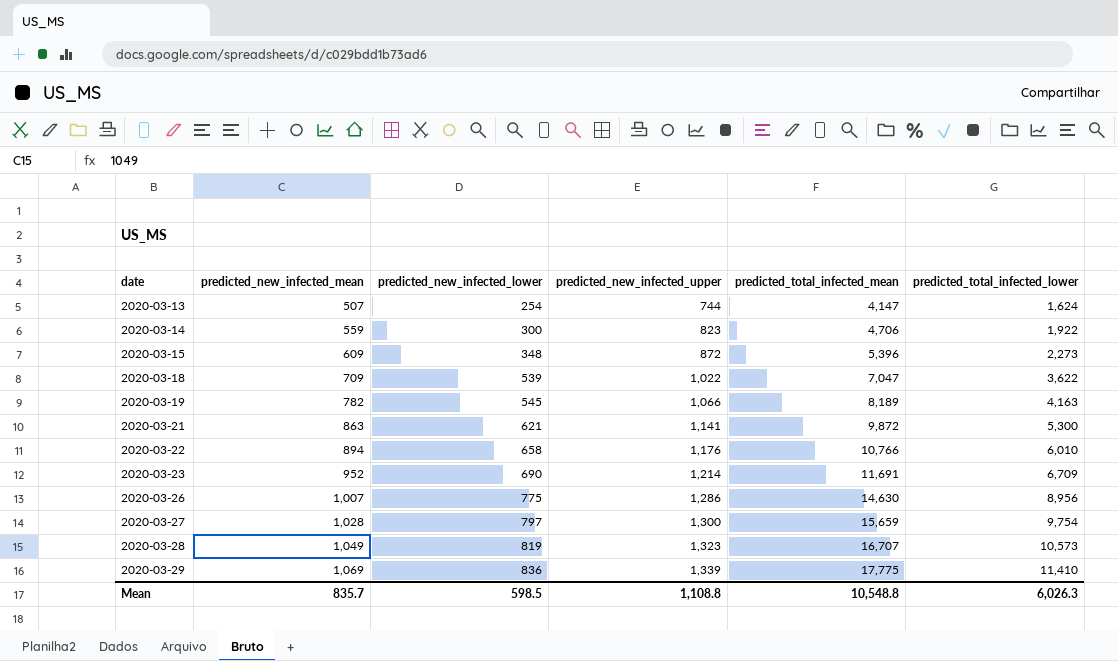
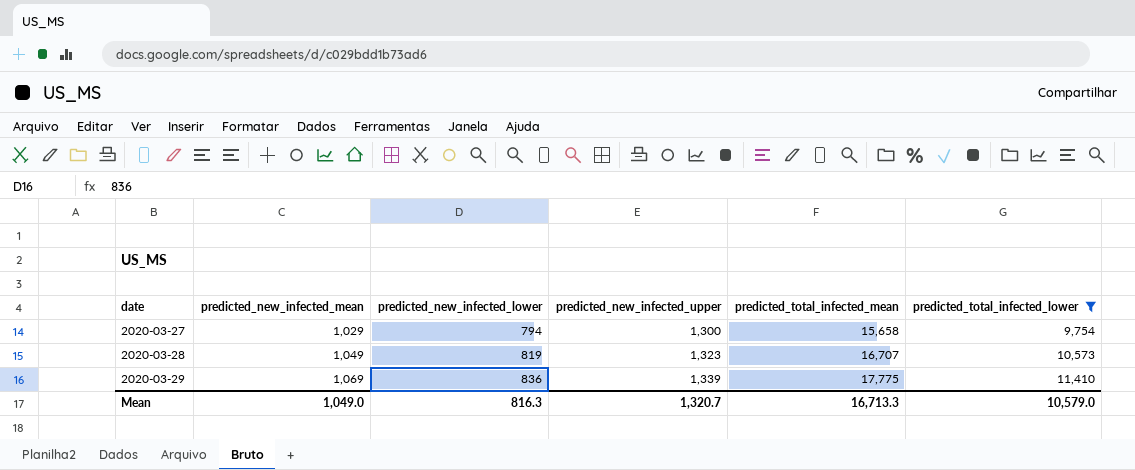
filter: none -> predicted_total_infected_lower >= 9,754
2020-03-27 | predicted_new_infected_mean: 1,028 -> 1,029
2020-03-27 | predicted_new_infected_lower: 797 -> 794
2020-03-27 | predicted_total_infected_mean: 15,659 -> 15,658
Mean | predicted_new_infected_mean: 835.7 -> 1,049.0
Mean | predicted_new_infected_lower: 598.5 -> 816.3
Mean | predicted_new_infected_upper: 1,108.8 -> 1,320.7
Mean | predicted_total_infected_mean: 10,548.8 -> 16,713.3
Mean | predicted_total_infected_lower: 6,026.3 -> 10,579.0

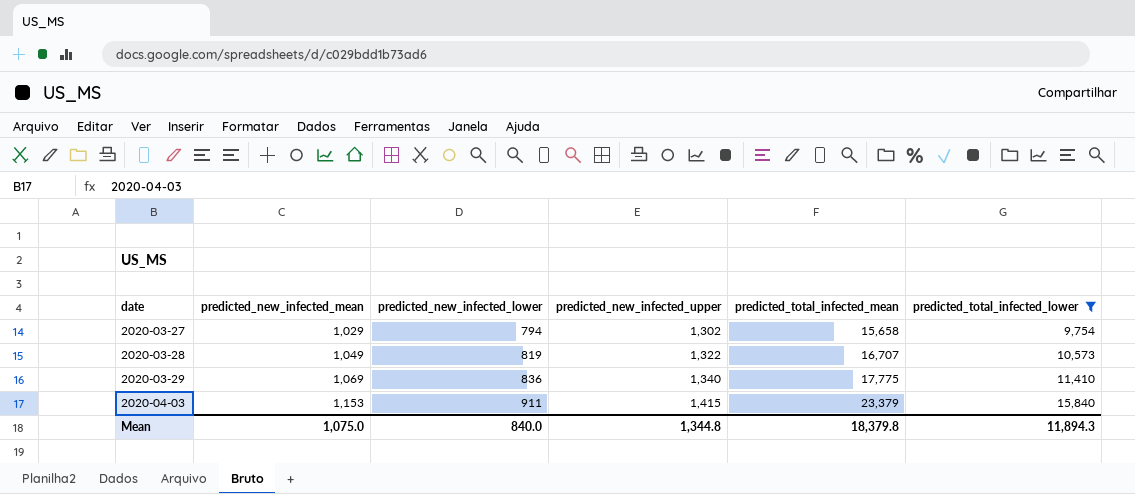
2020-03-27 | predicted_new_infected_upper: 1,300 -> 1,302
2020-03-28 | predicted_new_infected_upper: 1,323 -> 1,322
2020-03-29 | predicted_new_infected_upper: 1,339 -> 1,340
row 2020-04-03: none -> 1,153 | 911 | 1,415 | 23,379 | 15,840
Mean | predicted_new_infected_mean: 1,049.0 -> 1,075.0
Mean | predicted_new_infected_lower: 816.3 -> 840.0
Mean | predicted_new_infected_upper: 1,320.7 -> 1,344.8
Mean | predicted_total_infected_mean: 16,713.3 -> 18,379.8
Mean | predicted_total_infected_lower: 10,579.0 -> 11,894.3

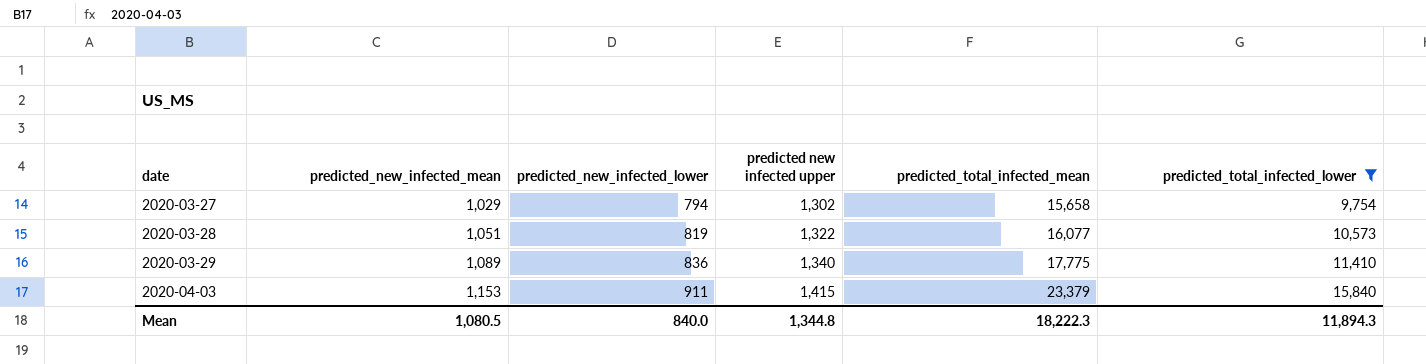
column name: predicted_new_infected_upper -> predicted new infected upper
2020-03-28 | predicted_new_infected_mean: 1,049 -> 1,051
2020-03-28 | predicted_total_infected_mean: 16,707 -> 16,077
2020-03-29 | predicted_new_infected_mean: 1,069 -> 1,089
Mean | predicted_new_infected_mean: 1,075.0 -> 1,080.5
Mean | predicted_total_infected_mean: 18,379.8 -> 18,222.3

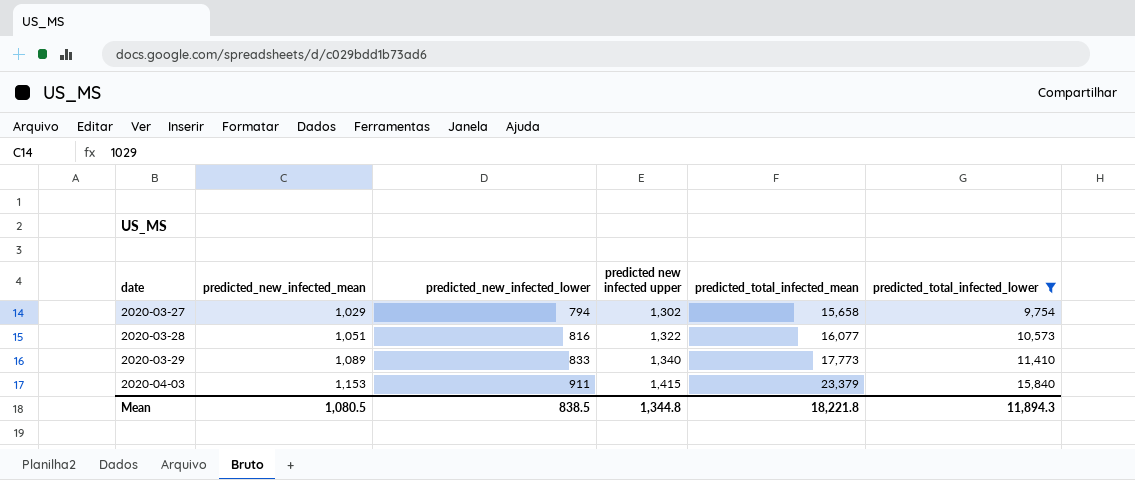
2020-03-28 | predicted_new_infected_lower: 819 -> 816
2020-03-29 | predicted_new_infected_lower: 836 -> 833
2020-03-29 | predicted_total_infected_mean: 17,775 -> 17,773
Mean | predicted_new_infected_lower: 840.0 -> 838.5
Mean | predicted_total_infected_mean: 18,222.3 -> 18,221.8

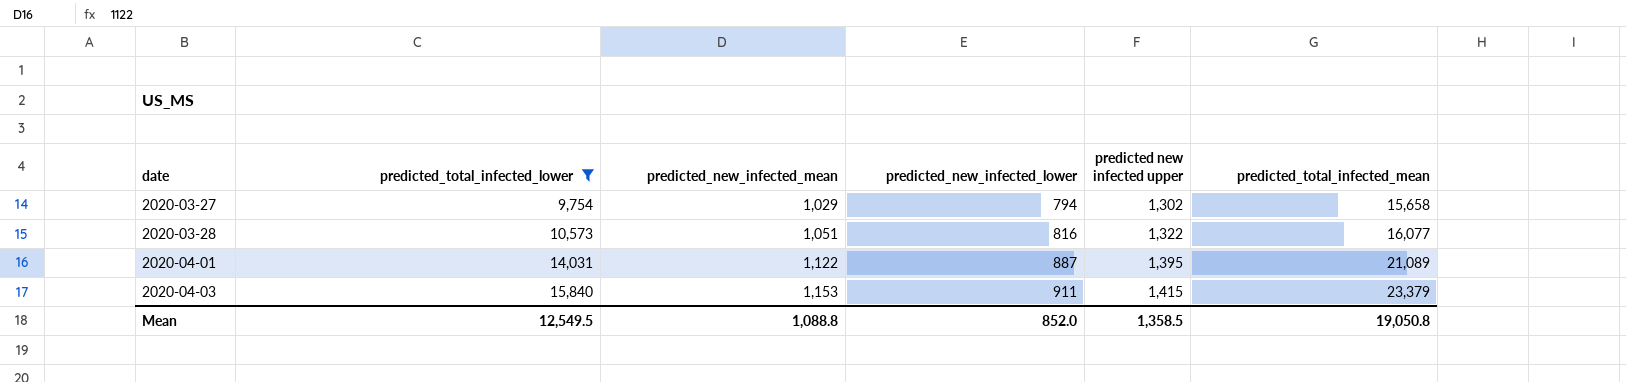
column predicted_total_infected_lower | position: 6 -> 2
row 2020-03-29: 1,089 | 833 | 1,340 | 17,773 | 11,410 -> none
row 2020-04-01: none -> 14,031 | 1,122 | 887 | 1,395 | 21,089
Mean | predicted_total_infected_lower: 11,894.3 -> 12,549.5
Mean | predicted_new_infected_mean: 1,080.5 -> 1,088.8
Mean | predicted_new_infected_lower: 838.5 -> 852.0
Mean | predicted new infected upper: 1,344.8 -> 1,358.5
Mean | predicted_total_infected_mean: 18,221.8 -> 19,050.8

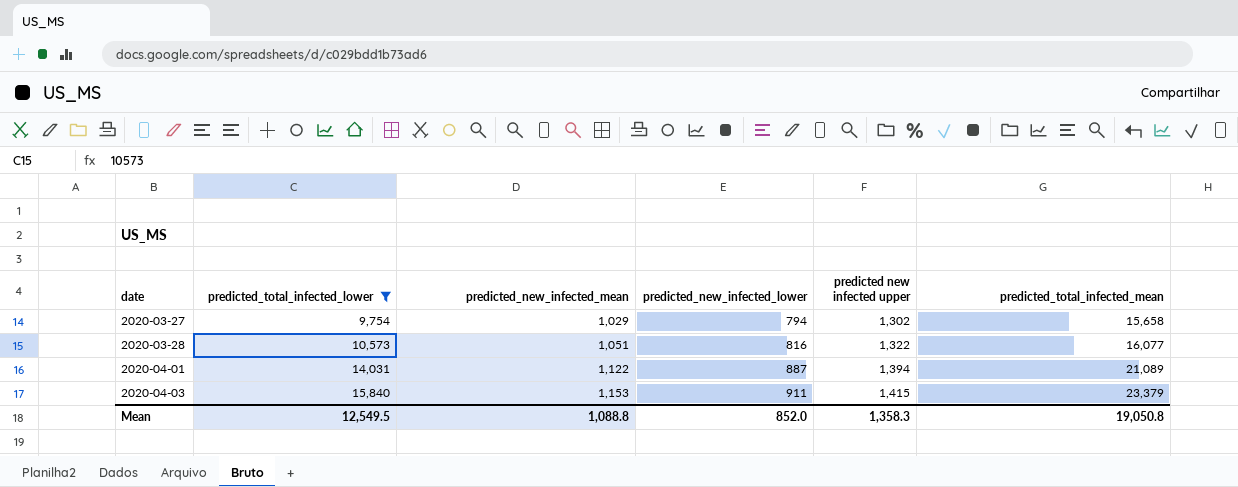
2020-04-01 | predicted new infected upper: 1,395 -> 1,394
Mean | predicted new infected upper: 1,358.5 -> 1,358.3

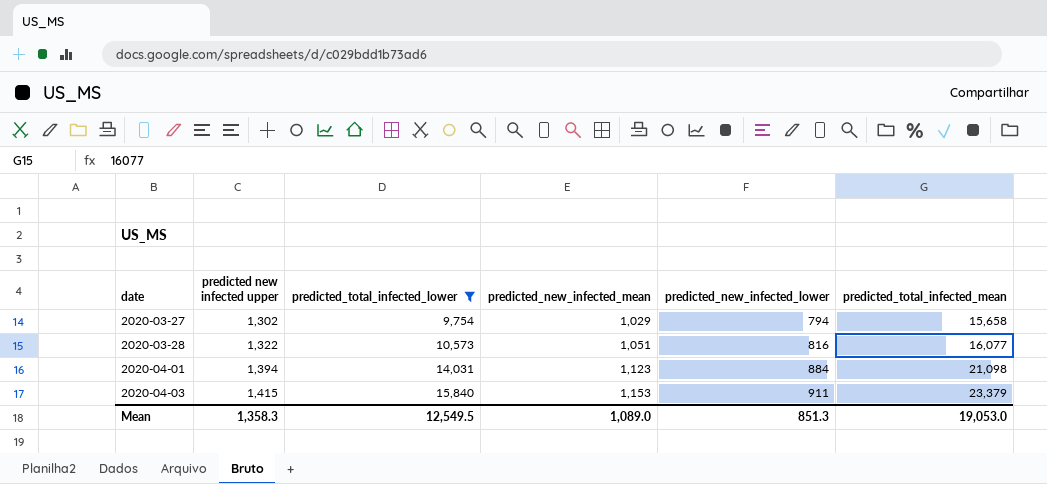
column predicted new infected upper | position: 5 -> 2
2020-04-01 | predicted_new_infected_mean: 1,122 -> 1,123
2020-04-01 | predicted_new_infected_lower: 887 -> 884
2020-04-01 | predicted_total_infected_mean: 21,089 -> 21,098
Mean | predicted_new_infected_mean: 1,088.8 -> 1,089.0
Mean | predicted_new_infected_lower: 852.0 -> 851.3
Mean | predicted_total_infected_mean: 19,050.8 -> 19,053.0

